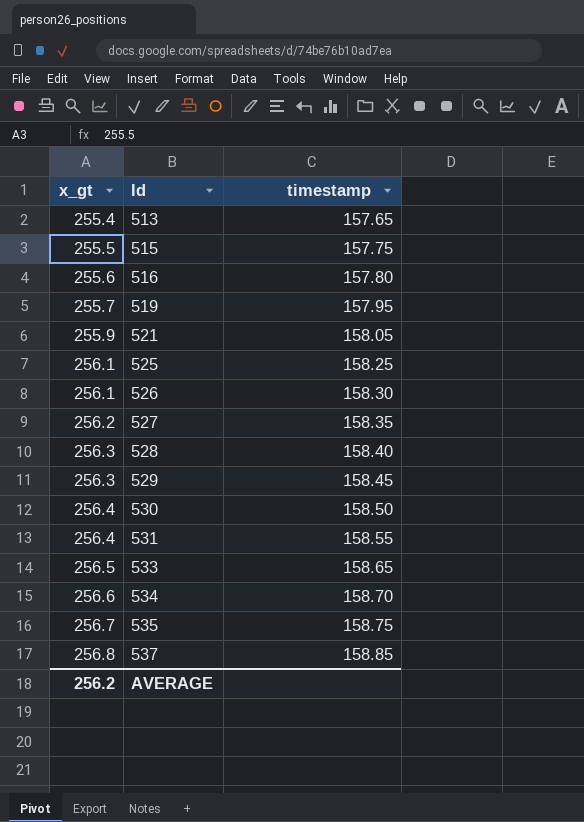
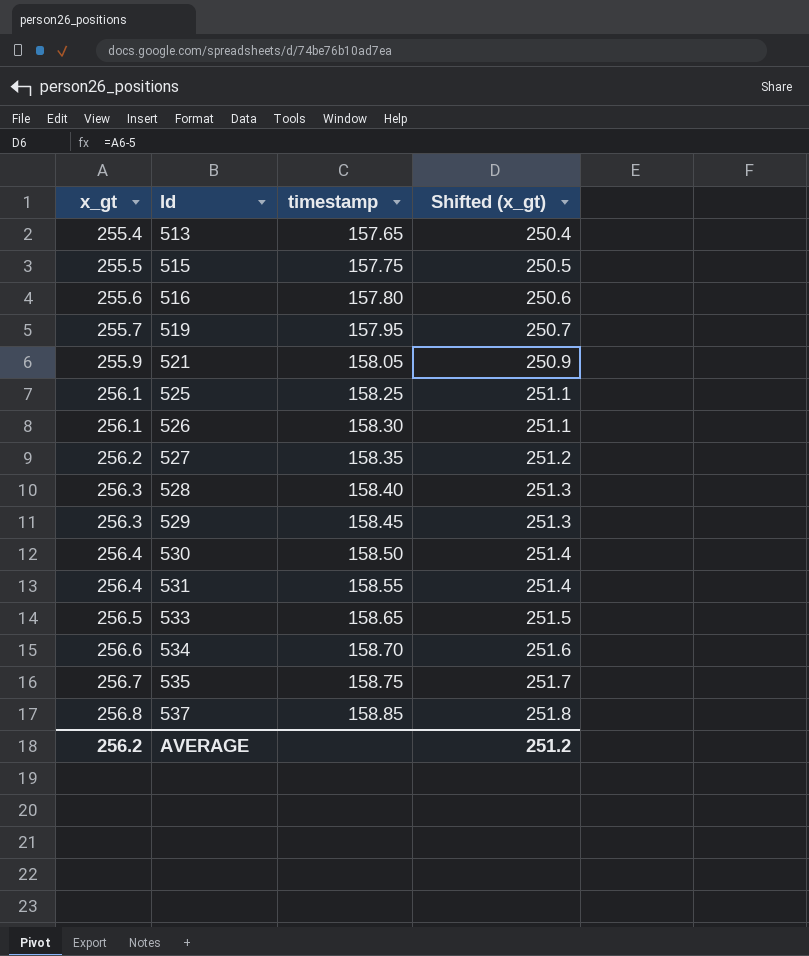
column Shifted (x_gt) | formula: none -> [x_gt] - 5

